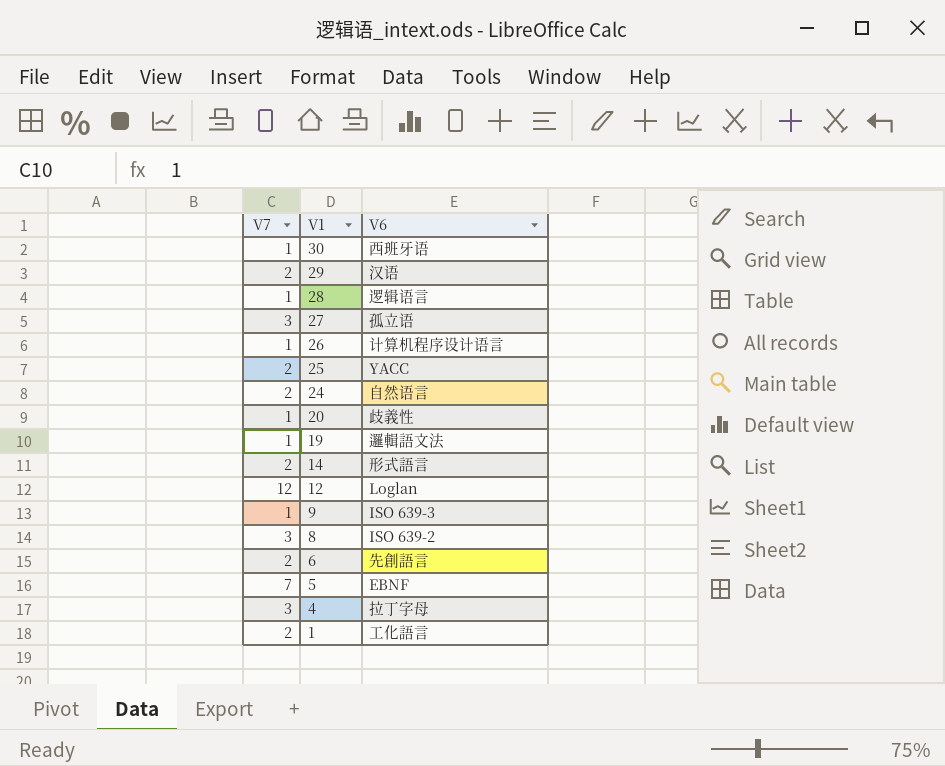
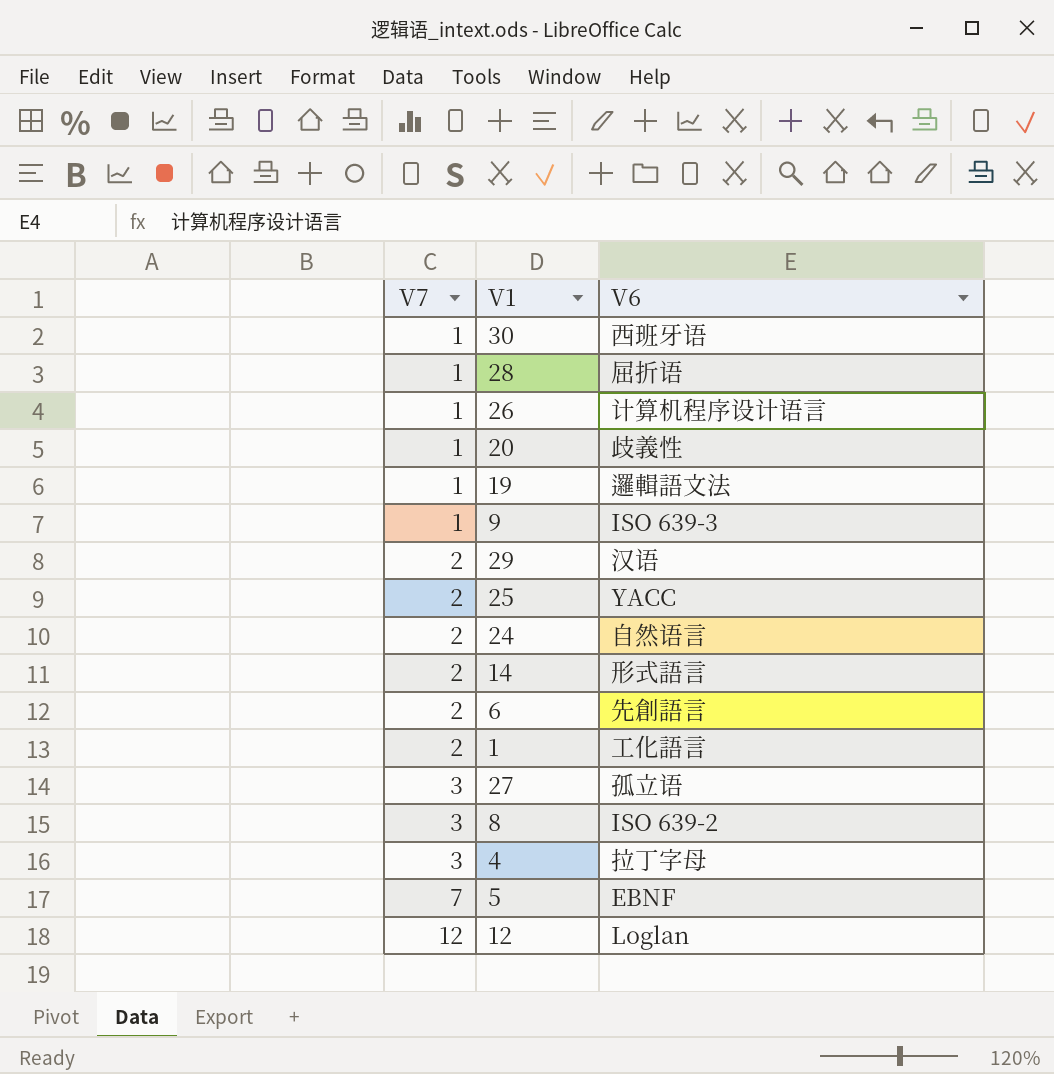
row order: V1 descending -> V7 ascending
28 | V6: 逻辑语言 -> 屈折语

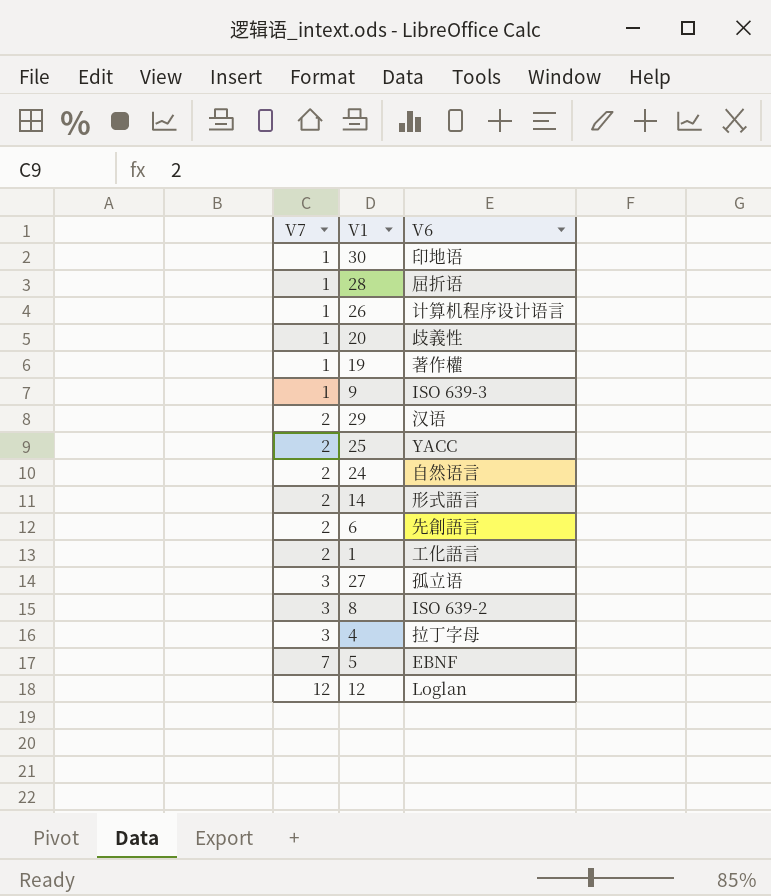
30 | V6: 西班牙语 -> 印地语
19 | V6: 邏輯語文法 -> 著作權

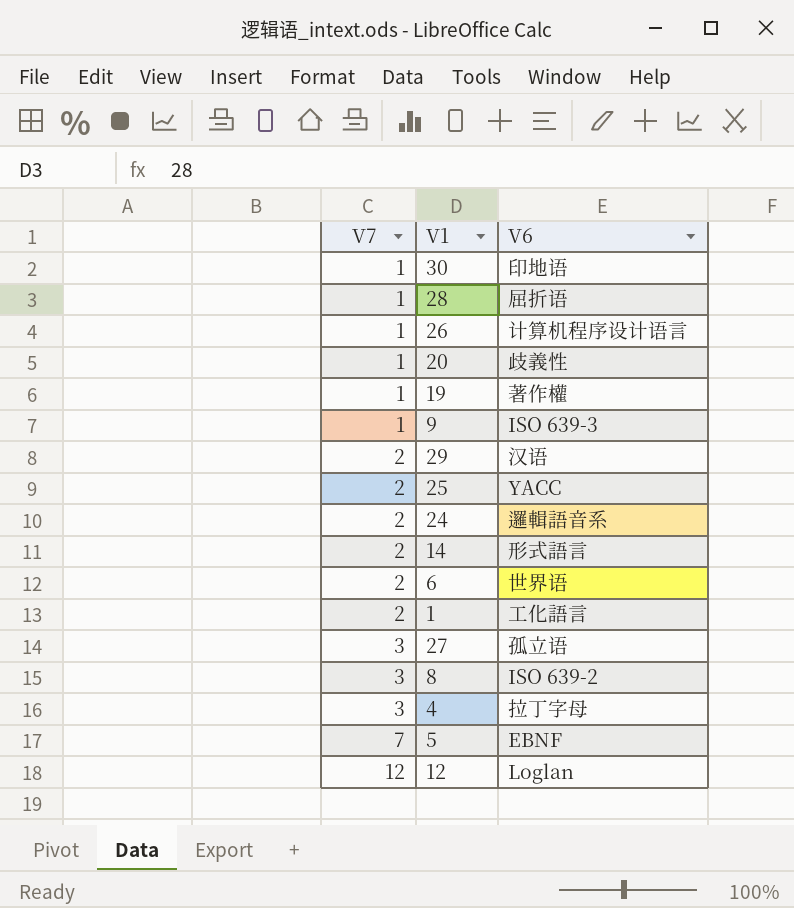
24 | V6: 自然语言 -> 邏輯語音系
6 | V6: 先創語言 -> 世界语

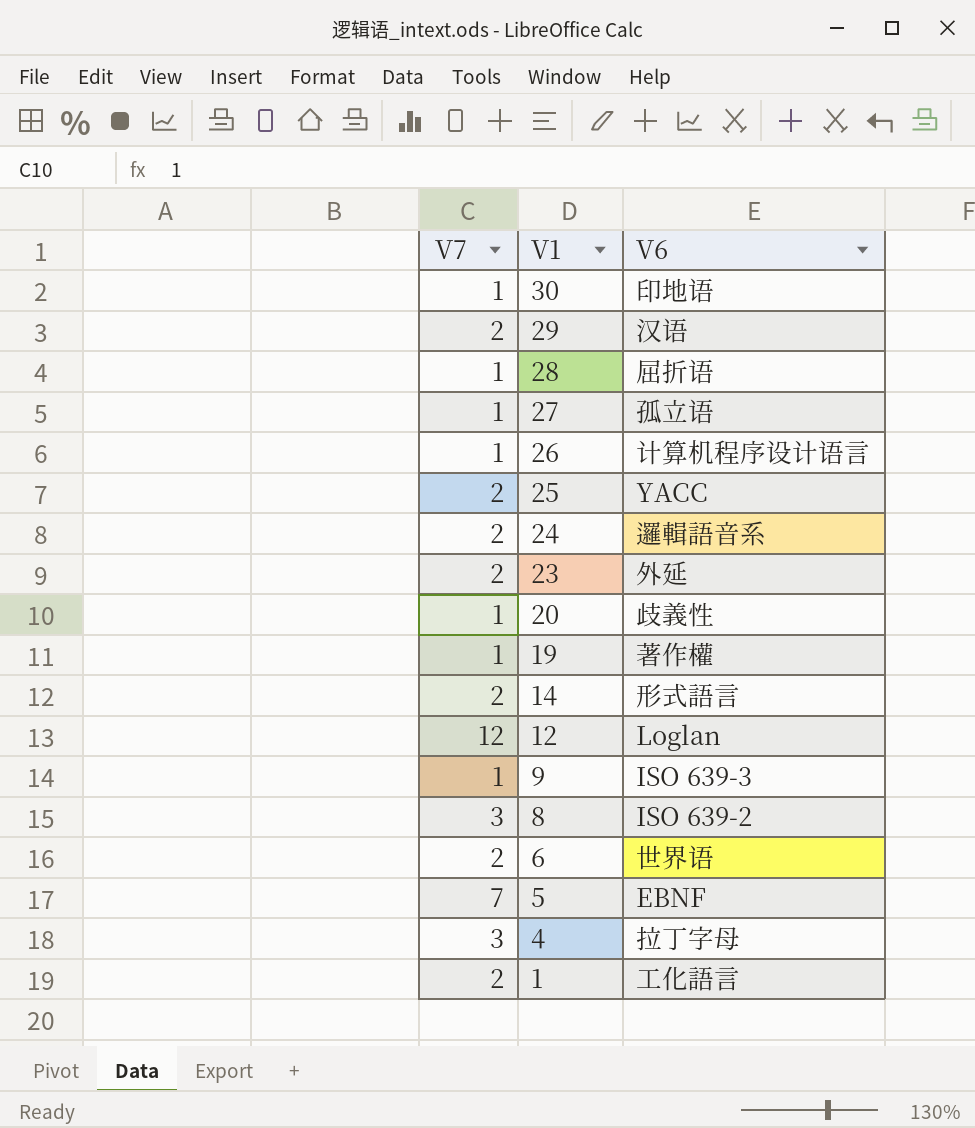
row order: V7 ascending -> V1 descending
27 | V7: 3 -> 1
row 23: none -> 2 | 外延

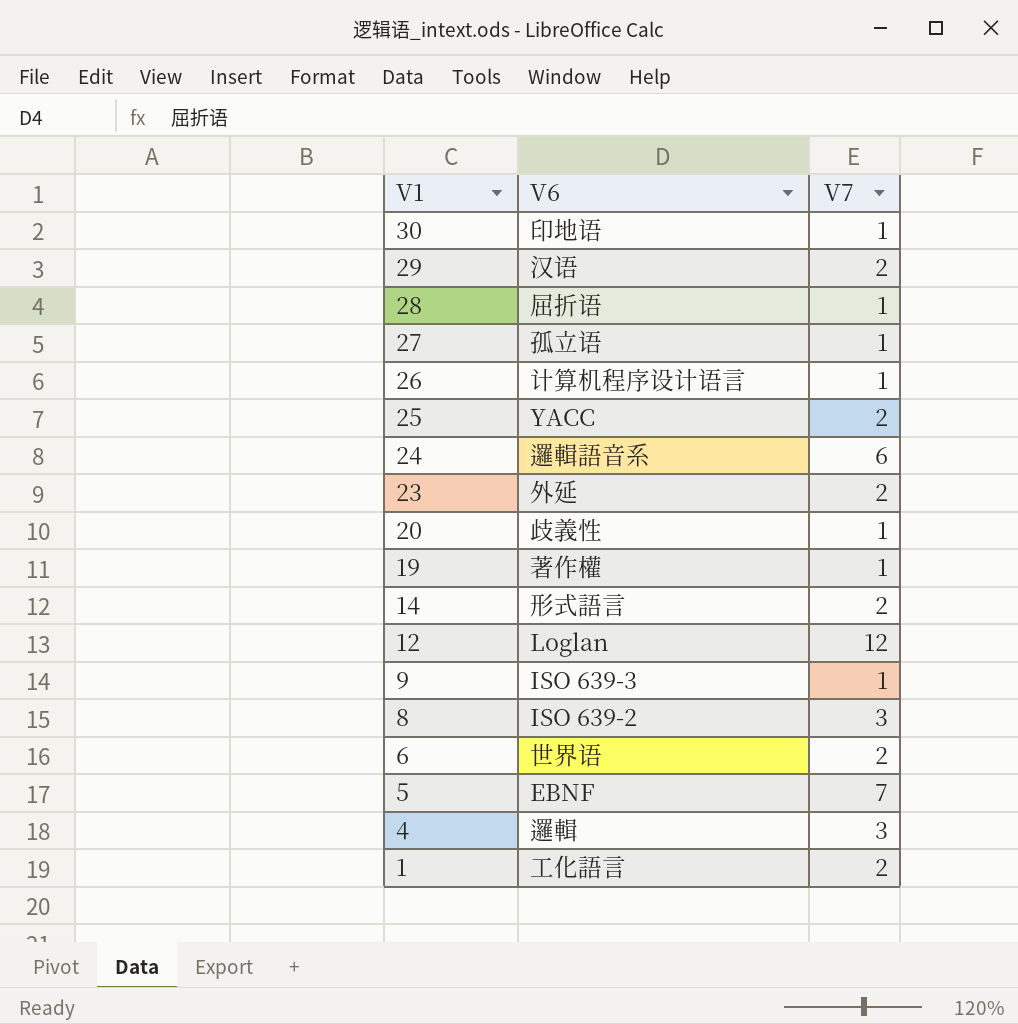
column V7 | position: 1 -> 3
24 | V7: 2 -> 6
4 | V6: 拉丁字母 -> 邏輯

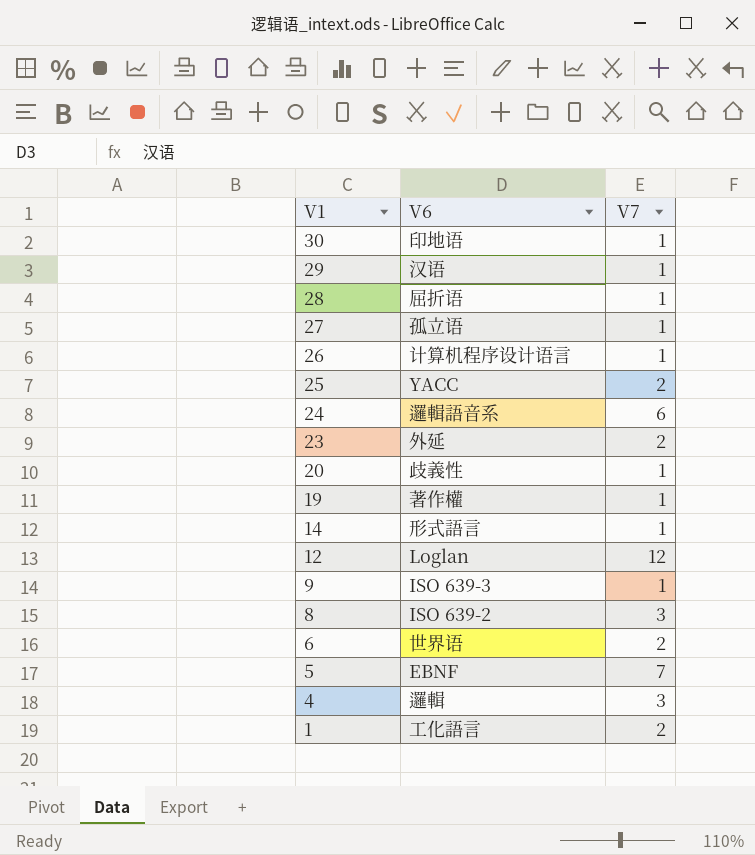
29 | V7: 2 -> 1
14 | V7: 2 -> 1

